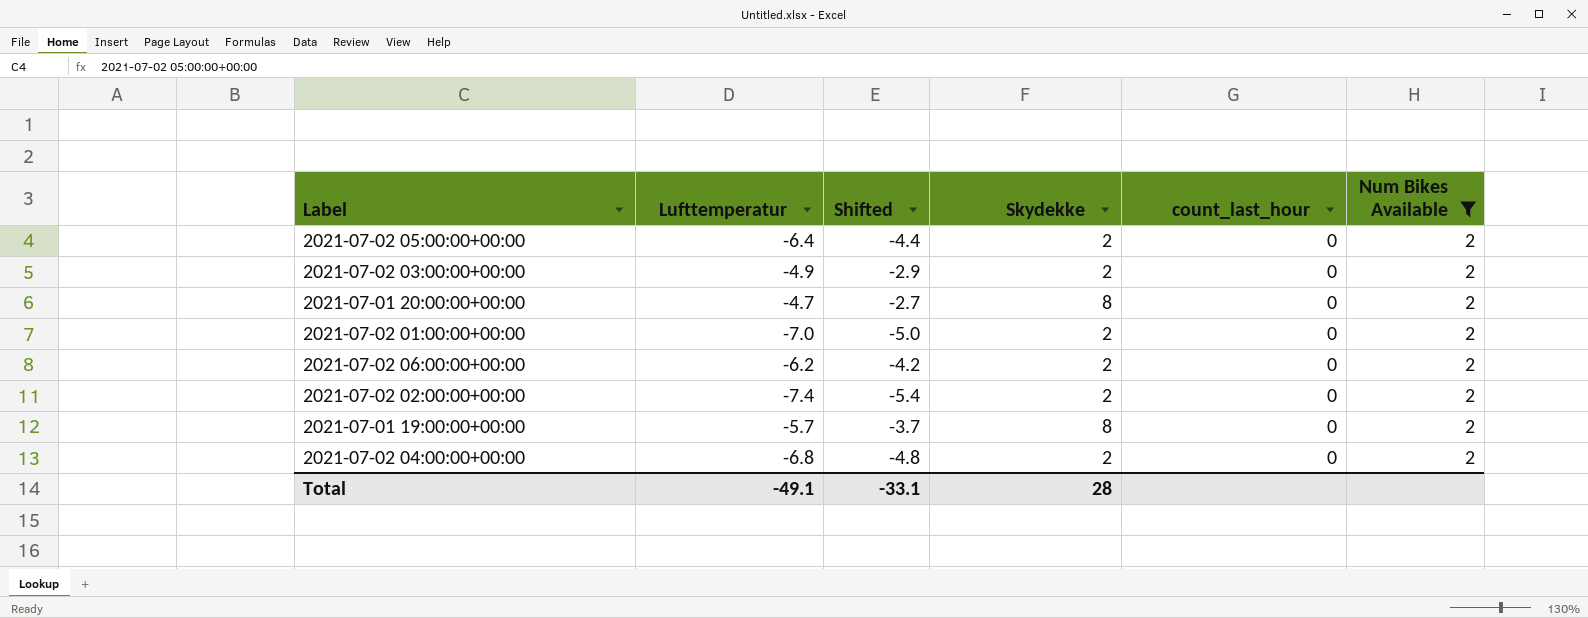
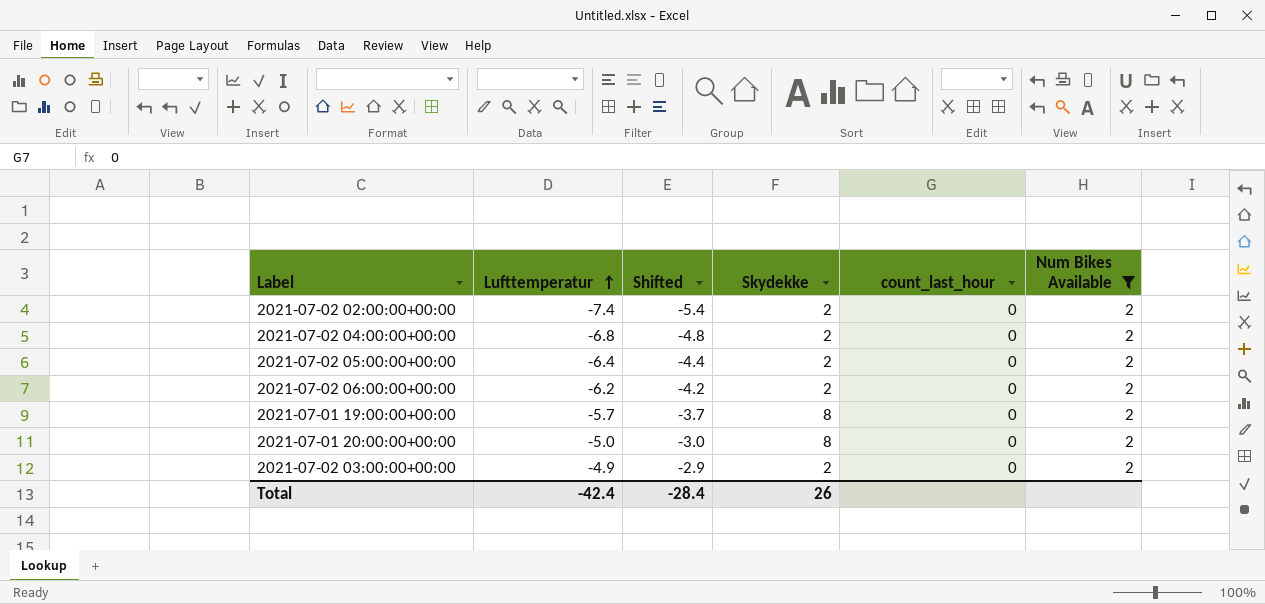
row order: none -> Lufttemperatur ascending
row 2021-07-02 01:00:00+00:00: -7.0 | -5.0 | 2 | 0 | 2 -> none
2021-07-01 20:00:00+00:00 | Lufttemperatur: -4.7 -> -5.0
2021-07-01 20:00:00+00:00 | Shifted: -2.7 -> -3.0
Total | Lufttemperatur: -49.1 -> -42.4
Total | Shifted: -33.1 -> -28.4
Total | Skydekke: 28 -> 26

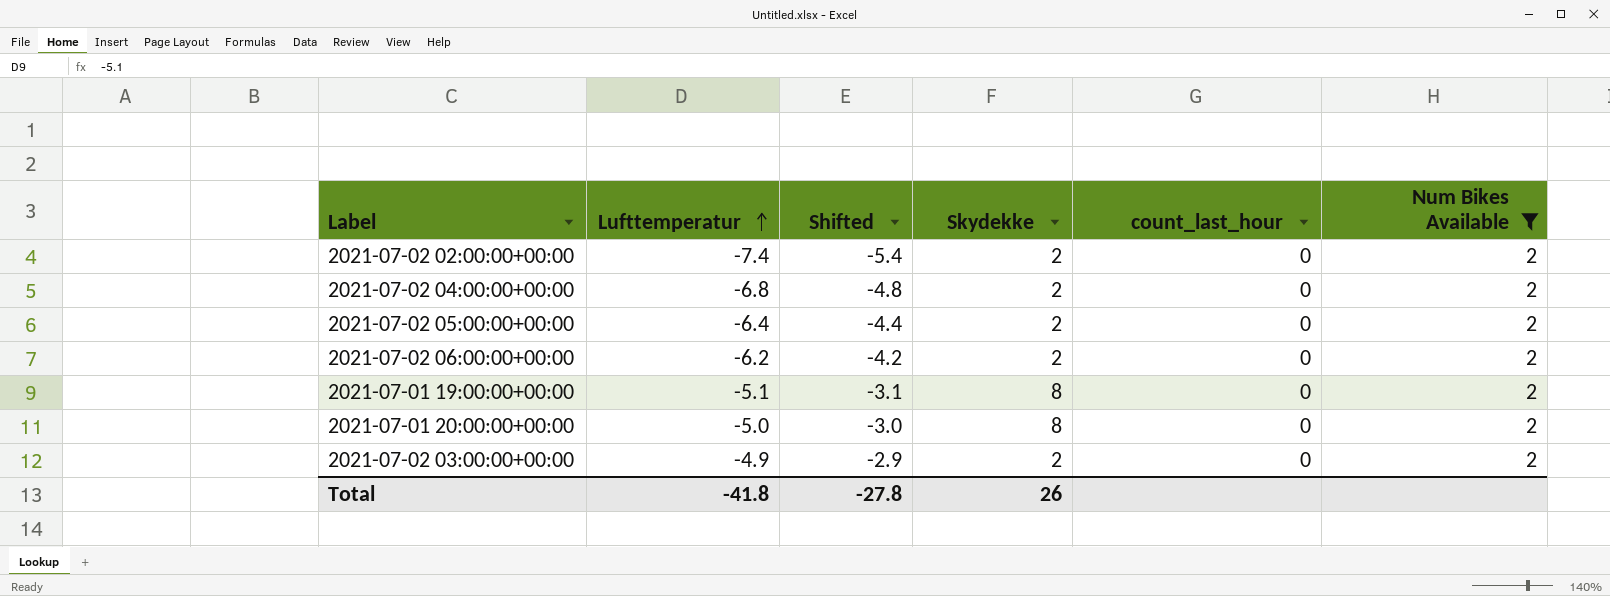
2021-07-01 19:00:00+00:00 | Lufttemperatur: -5.7 -> -5.1
2021-07-01 19:00:00+00:00 | Shifted: -3.7 -> -3.1
Total | Lufttemperatur: -42.4 -> -41.8
Total | Shifted: -28.4 -> -27.8

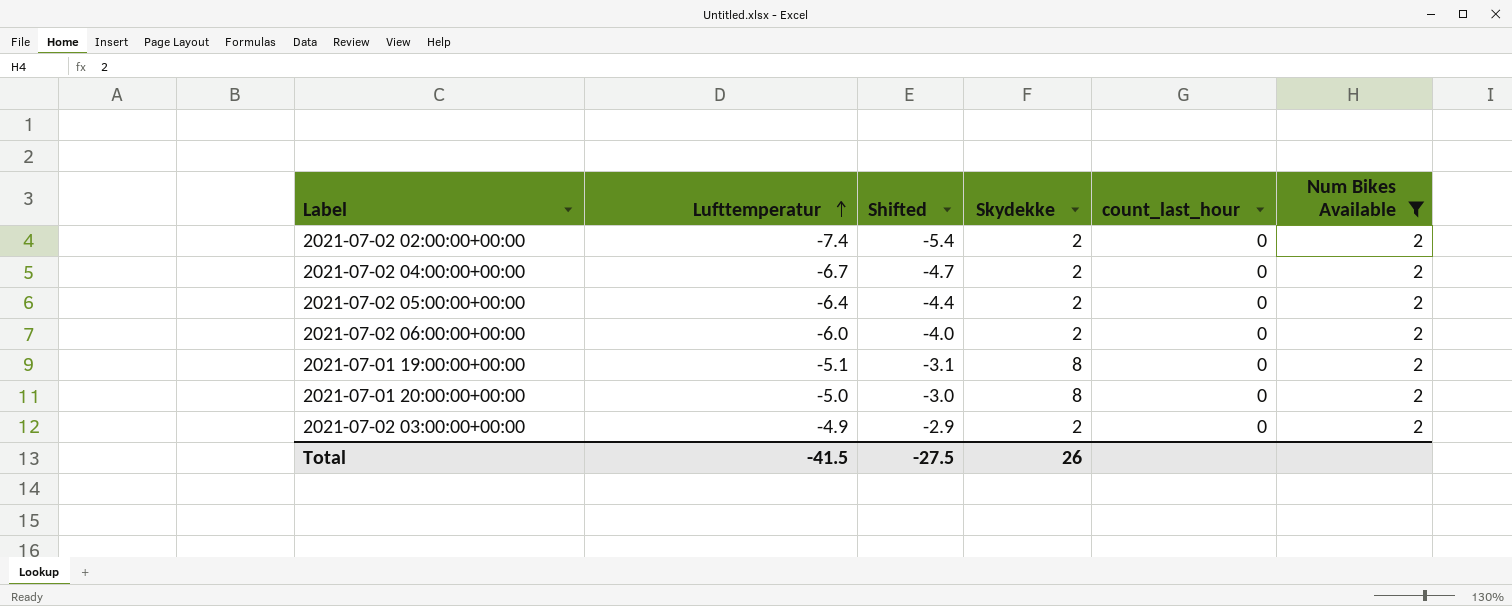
2021-07-02 04:00:00+00:00 | Lufttemperatur: -6.8 -> -6.7
2021-07-02 04:00:00+00:00 | Shifted: -4.8 -> -4.7
2021-07-02 06:00:00+00:00 | Lufttemperatur: -6.2 -> -6.0
2021-07-02 06:00:00+00:00 | Shifted: -4.2 -> -4.0
Total | Lufttemperatur: -41.8 -> -41.5
Total | Shifted: -27.8 -> -27.5

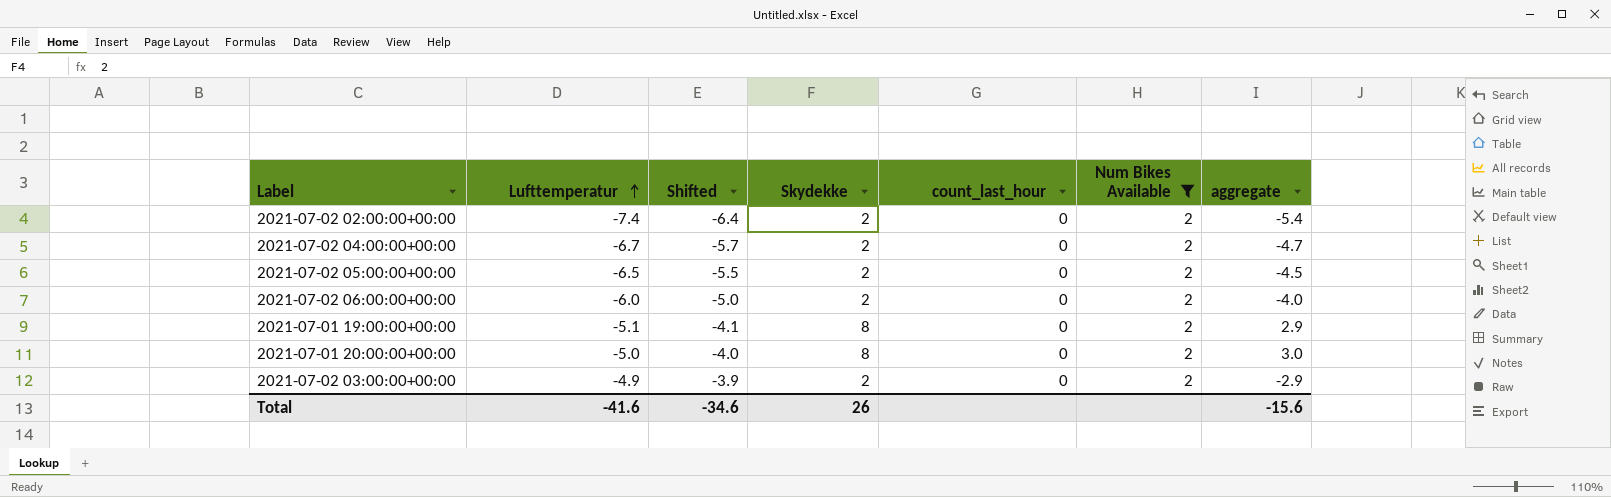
column Shifted | formula: [Lufttemperatur] + 2 -> [Lufttemperatur] + 1
column aggregate | formula: none -> [Lufttemperatur] + [Skydekke]
2021-07-02 05:00:00+00:00 | Lufttemperatur: -6.4 -> -6.5
Total | Lufttemperatur: -41.5 -> -41.6
Total | Shifted: -27.5 -> -34.6

